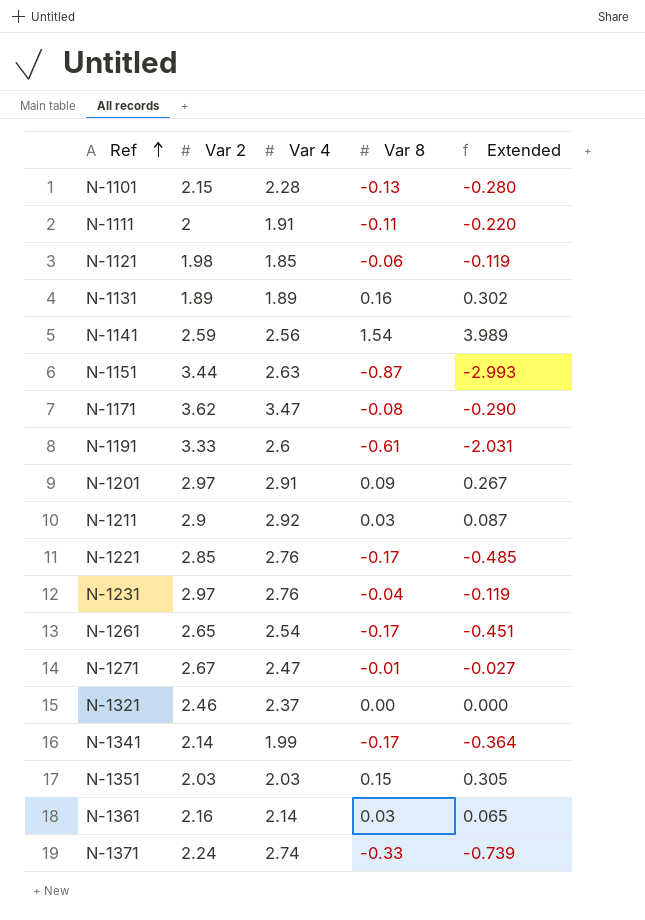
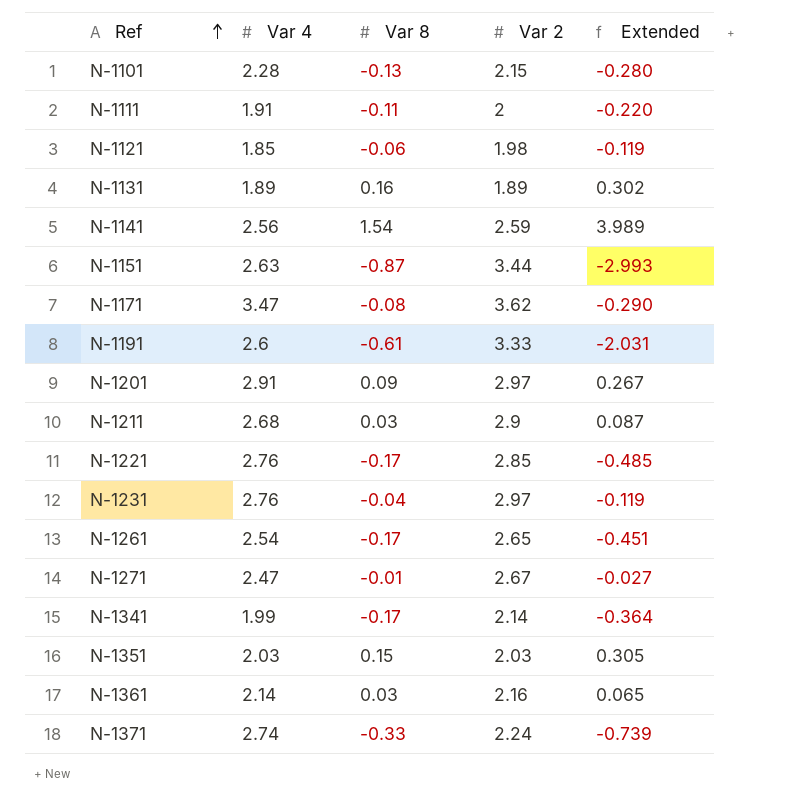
column Var 2 | position: 2 -> 4
row N-1321: 2.46 | 2.37 | 0.00 | 0.000 -> none
N-1211 | Var 4: 2.92 -> 2.68

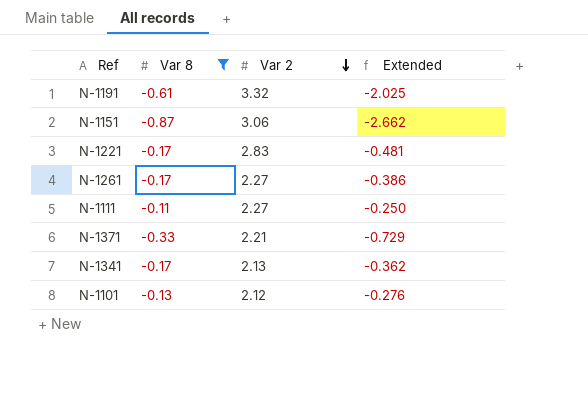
filter: none -> Var 8 <= -0.11
row order: Ref ascending -> Var 2 descending
column Var 4 | position: 2 -> none
N-1191 | Var 2: 3.33 -> 3.32
N-1191 | Extended: -2.031 -> -2.025
N-1151 | Var 2: 3.44 -> 3.06
N-1151 | Extended: -2.993 -> -2.662
N-1221 | Var 2: 2.85 -> 2.83
N-1221 | Extended: -0.485 -> -0.481
N-1261 | Var 2: 2.65 -> 2.27
N-1261 | Extended: -0.451 -> -0.386
N-1111 | Var 2: 2 -> 2.27
N-1111 | Extended: -0.220 -> -0.250
N-1371 | Var 2: 2.24 -> 2.21
N-1371 | Extended: -0.739 -> -0.729
N-1341 | Var 2: 2.14 -> 2.13
N-1341 | Extended: -0.364 -> -0.362
N-1101 | Var 2: 2.15 -> 2.12
N-1101 | Extended: -0.280 -> -0.276

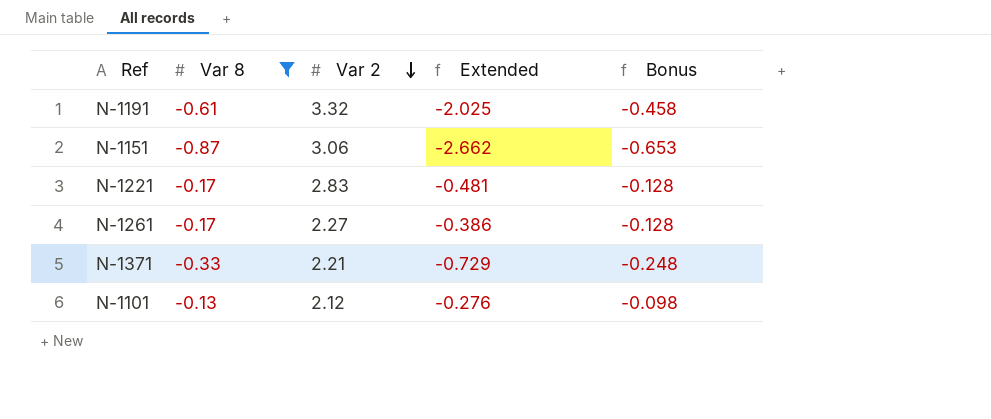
column Bonus | formula: none -> [Var 8] * 0.75
row N-1111: -0.11 | 2.27 | -0.250 -> none
row N-1341: -0.17 | 2.13 | -0.362 -> none

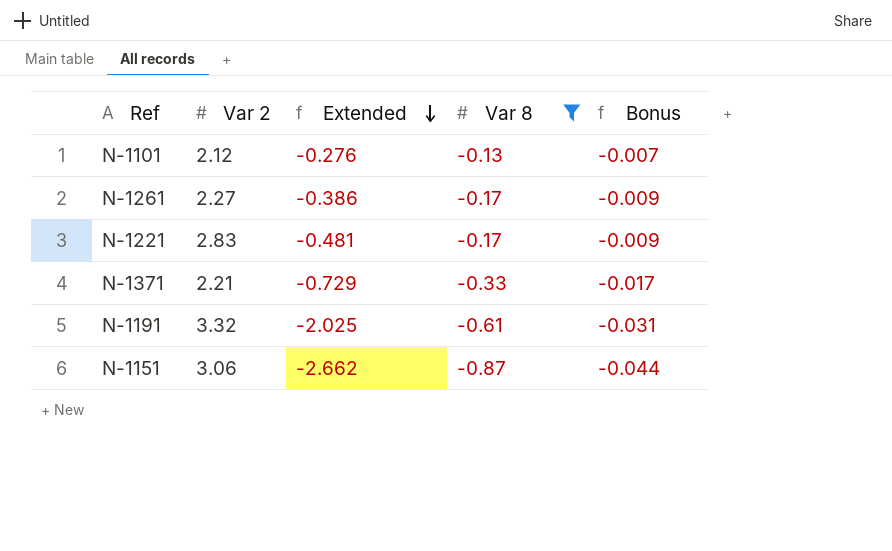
row order: Var 2 descending -> Extended descending
column Var 8 | position: 2 -> 4
column Bonus | formula: [Var 8] * 0.75 -> [Var 8] * 0.05

